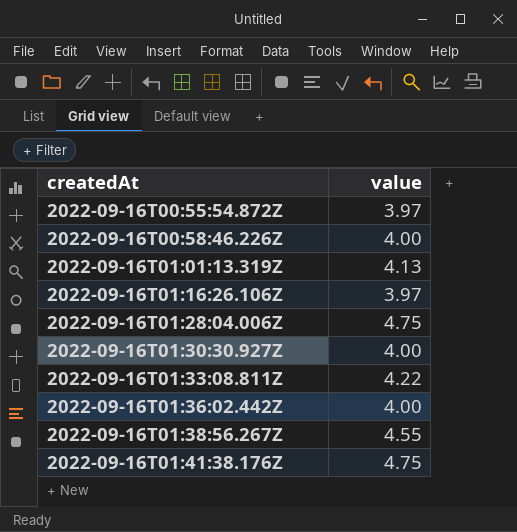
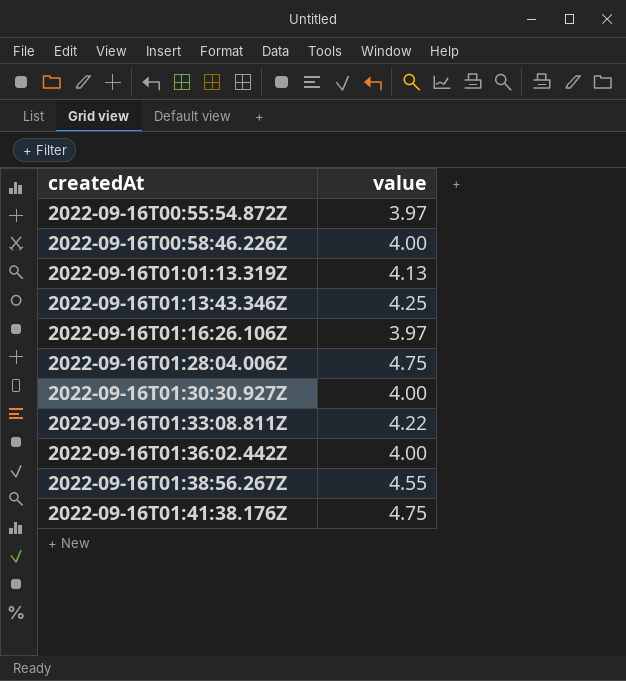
row 2022-09-16T01:13:43.346Z: none -> 4.25

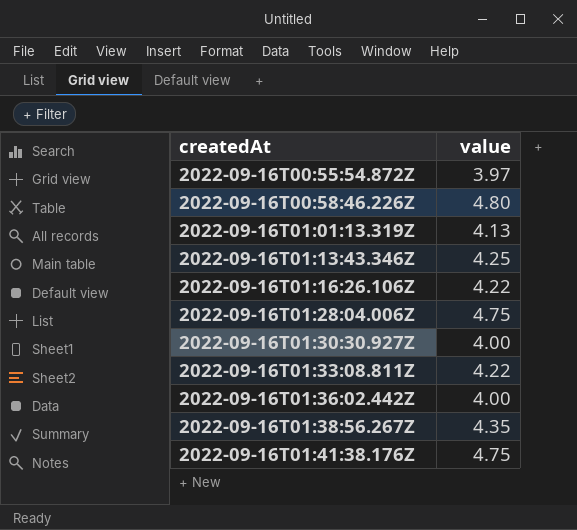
2022-09-16T00:58:46.226Z | value: 4.00 -> 4.80
2022-09-16T01:16:26.106Z | value: 3.97 -> 4.22
2022-09-16T01:38:56.267Z | value: 4.55 -> 4.35

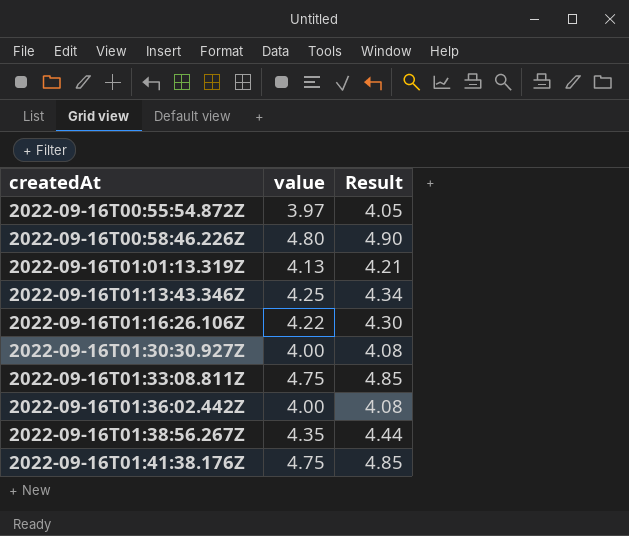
column Result | formula: none -> [value] * 1.02
row 2022-09-16T01:28:04.006Z: 4.75 -> none
2022-09-16T01:33:08.811Z | value: 4.22 -> 4.75

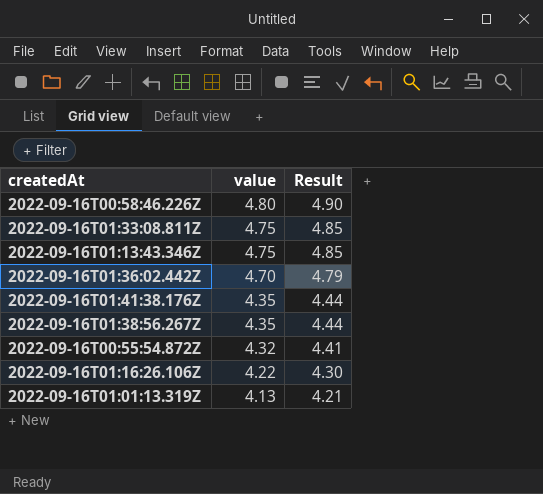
row order: createdAt ascending -> value descending
row 2022-09-16T01:30:30.927Z: 4.00 | 4.08 -> none
2022-09-16T01:13:43.346Z | value: 4.25 -> 4.75
2022-09-16T01:13:43.346Z | Result: 4.34 -> 4.85
2022-09-16T01:36:02.442Z | value: 4.00 -> 4.70
2022-09-16T01:36:02.442Z | Result: 4.08 -> 4.79
2022-09-16T01:41:38.176Z | value: 4.75 -> 4.35
2022-09-16T01:41:38.176Z | Result: 4.85 -> 4.44
2022-09-16T00:55:54.872Z | value: 3.97 -> 4.32
2022-09-16T00:55:54.872Z | Result: 4.05 -> 4.41

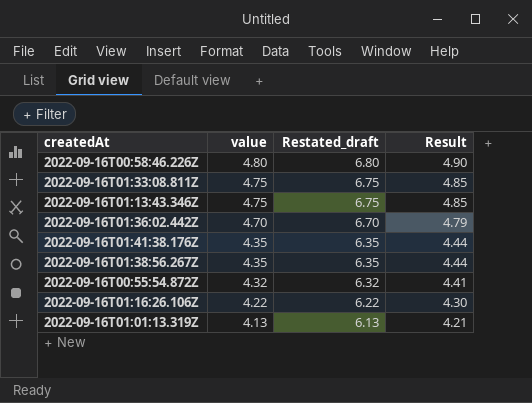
column Restated_draft | formula: none -> [value] + 2

